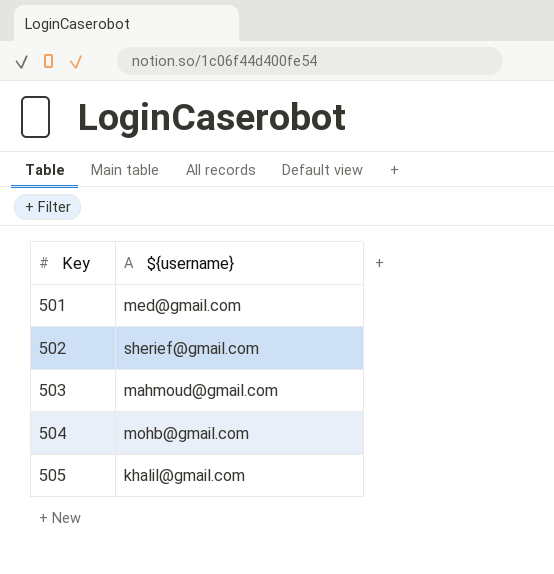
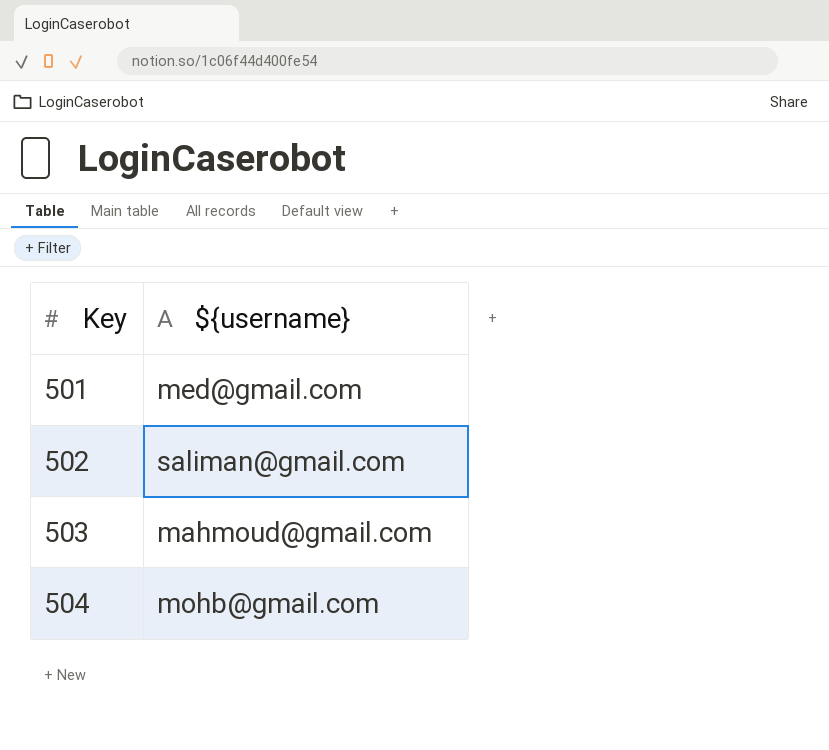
row 505: khalil@gmail.com -> none
502 | ${username}: sherief@gmail.com -> saliman@gmail.com

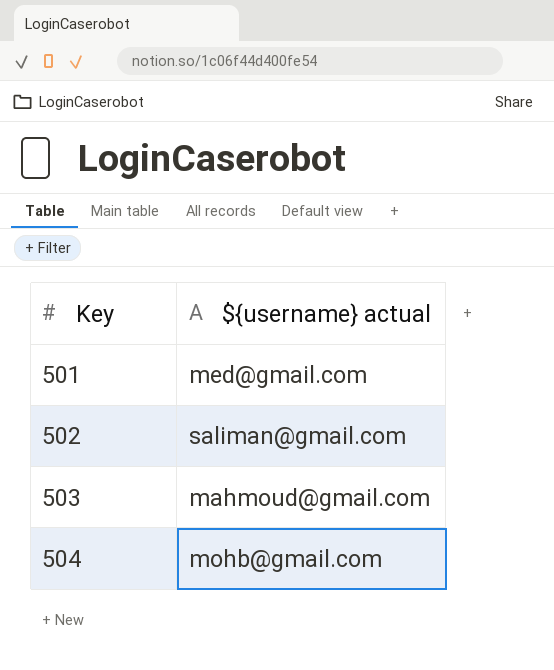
column name: ${username} -> ${username} actual

